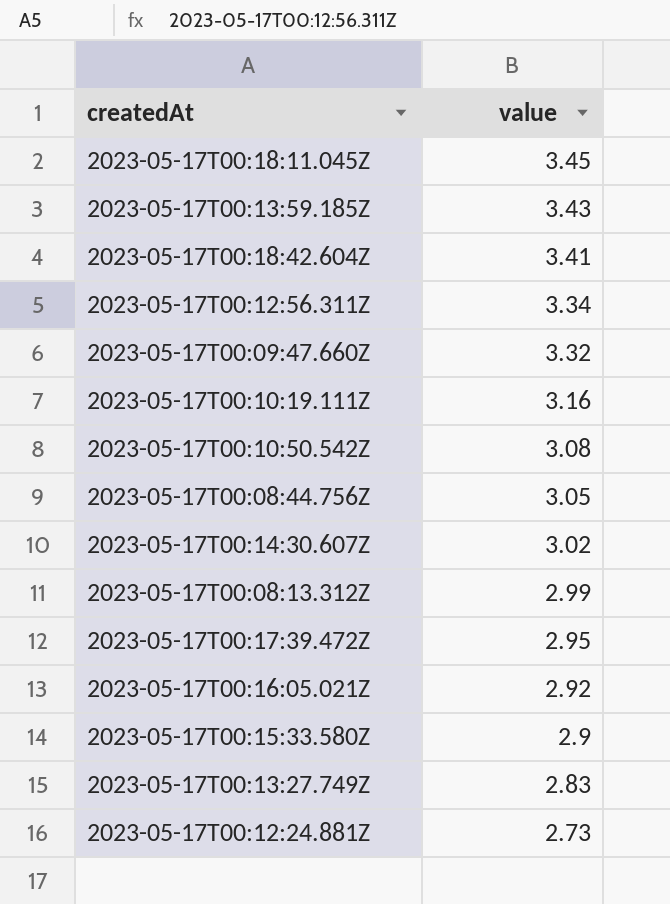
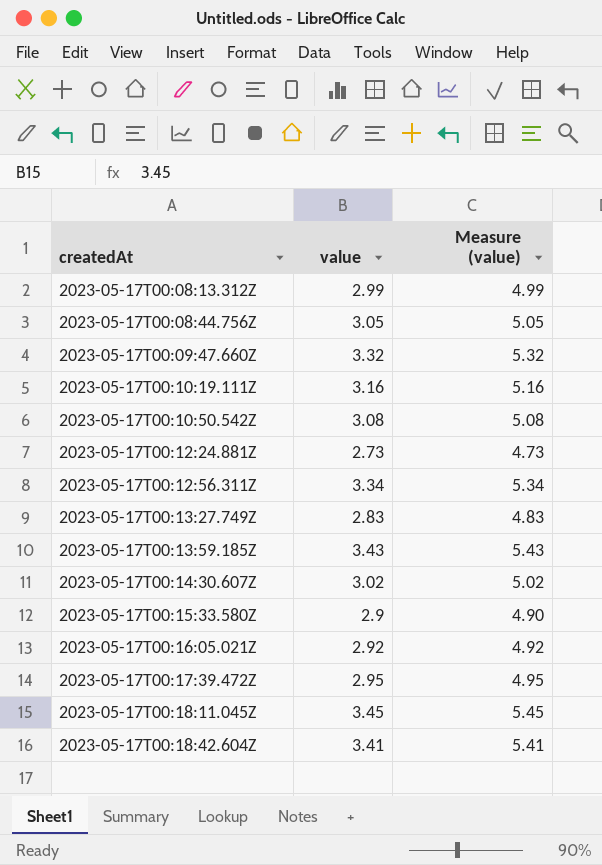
row order: value descending -> createdAt ascending
column Measure (value) | formula: none -> [value] + 2

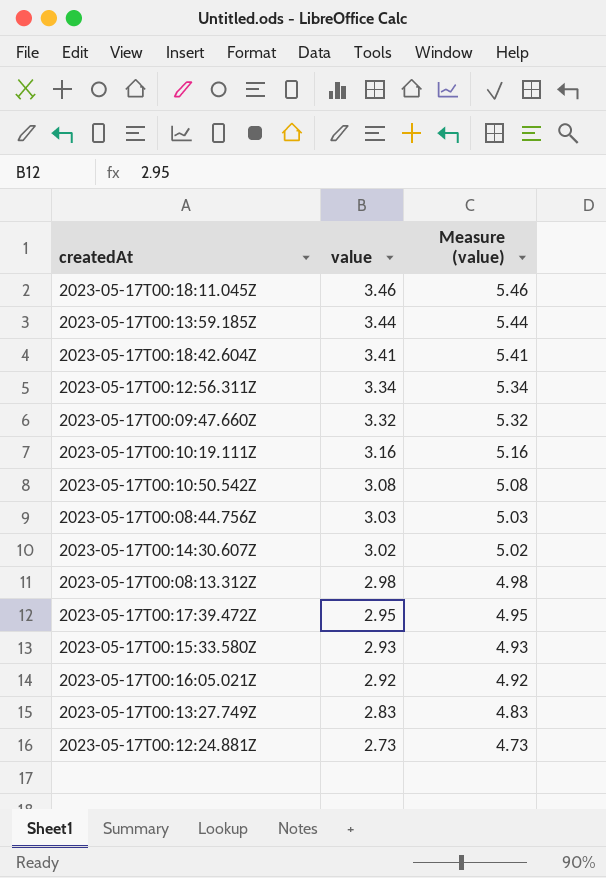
row order: createdAt ascending -> value descending
2023-05-17T00:18:11.045Z | value: 3.45 -> 3.46
2023-05-17T00:18:11.045Z | Measure (value): 5.45 -> 5.46
2023-05-17T00:13:59.185Z | value: 3.43 -> 3.44
2023-05-17T00:13:59.185Z | Measure (value): 5.43 -> 5.44
2023-05-17T00:08:44.756Z | value: 3.05 -> 3.03
2023-05-17T00:08:44.756Z | Measure (value): 5.05 -> 5.03
2023-05-17T00:08:13.312Z | value: 2.99 -> 2.98
2023-05-17T00:08:13.312Z | Measure (value): 4.99 -> 4.98
2023-05-17T00:15:33.580Z | value: 2.9 -> 2.93
2023-05-17T00:15:33.580Z | Measure (value): 4.90 -> 4.93

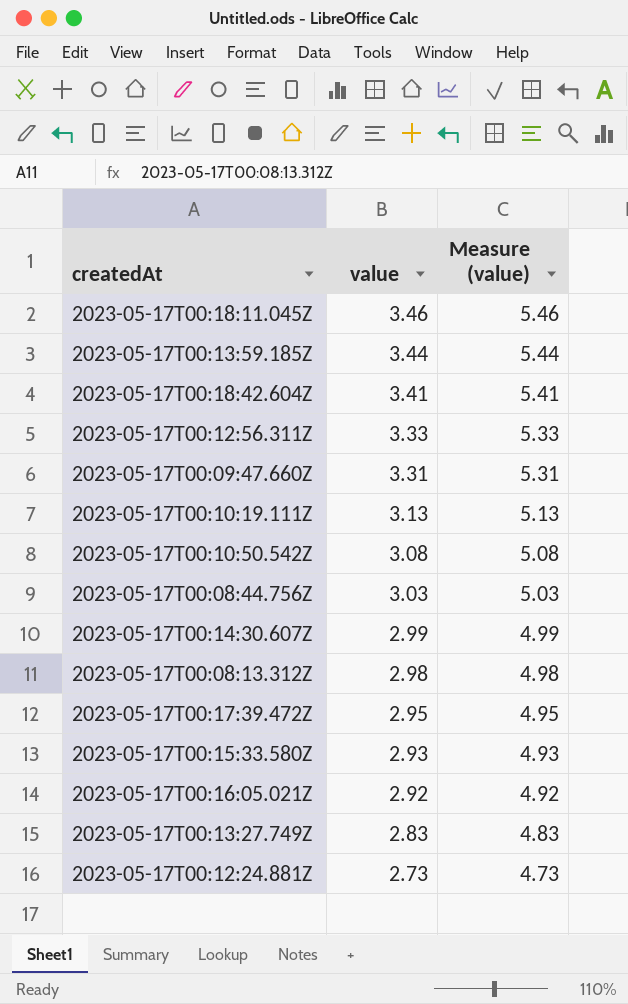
2023-05-17T00:12:56.311Z | value: 3.34 -> 3.33
2023-05-17T00:12:56.311Z | Measure (value): 5.34 -> 5.33
2023-05-17T00:09:47.660Z | value: 3.32 -> 3.31
2023-05-17T00:09:47.660Z | Measure (value): 5.32 -> 5.31
2023-05-17T00:10:19.111Z | value: 3.16 -> 3.13
2023-05-17T00:10:19.111Z | Measure (value): 5.16 -> 5.13
2023-05-17T00:14:30.607Z | value: 3.02 -> 2.99
2023-05-17T00:14:30.607Z | Measure (value): 5.02 -> 4.99

